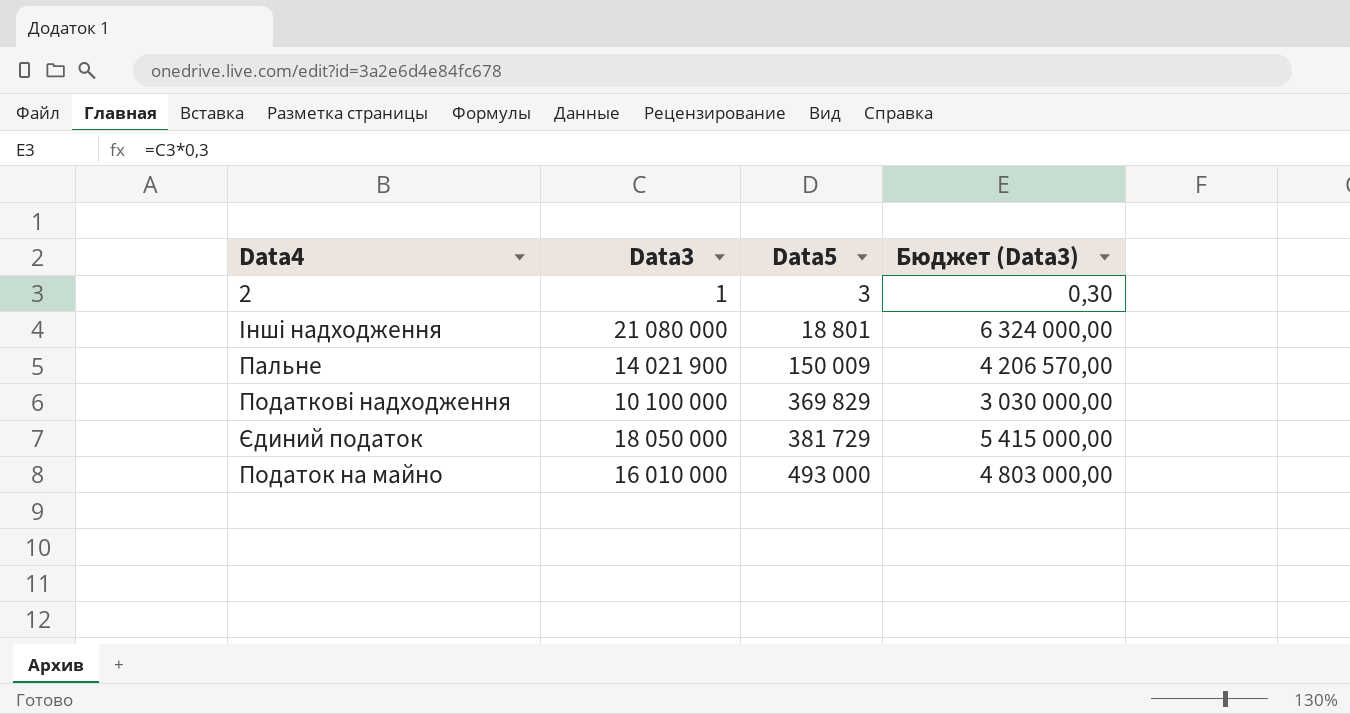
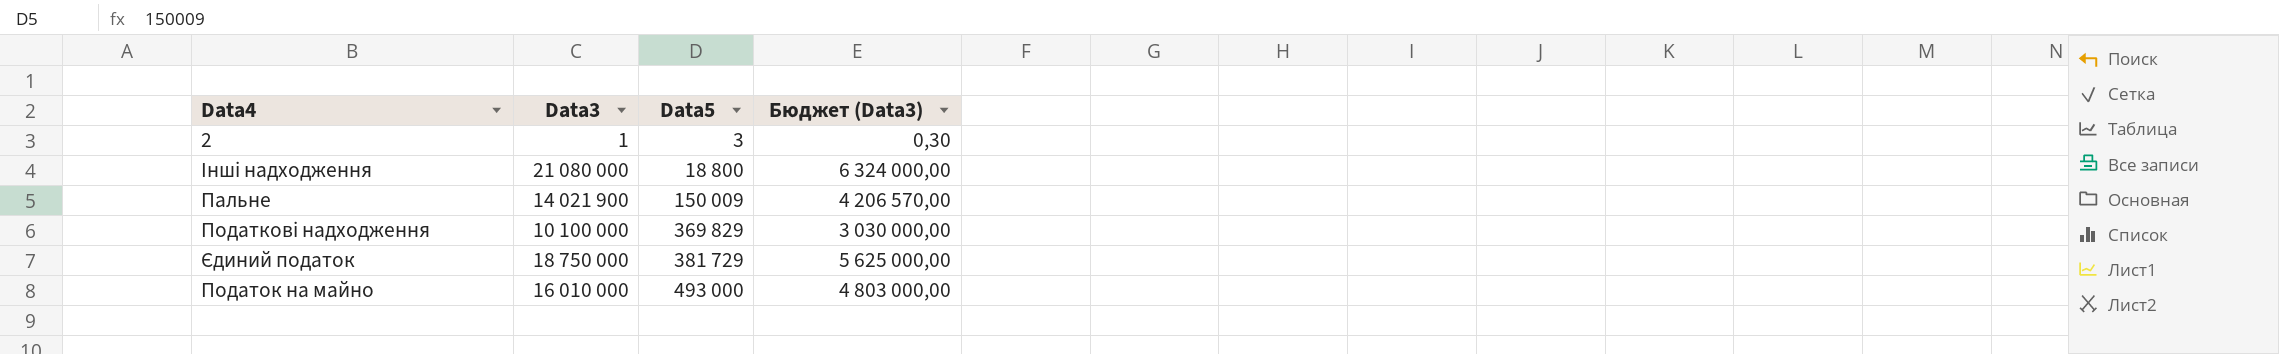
Інші надходження | Data5: 18 801 -> 18 800
Єдиний податок | Data3: 18 050 000 -> 18 750 000
Єдиний податок | Бюджет (Data3): 5 415 000,00 -> 5 625 000,00

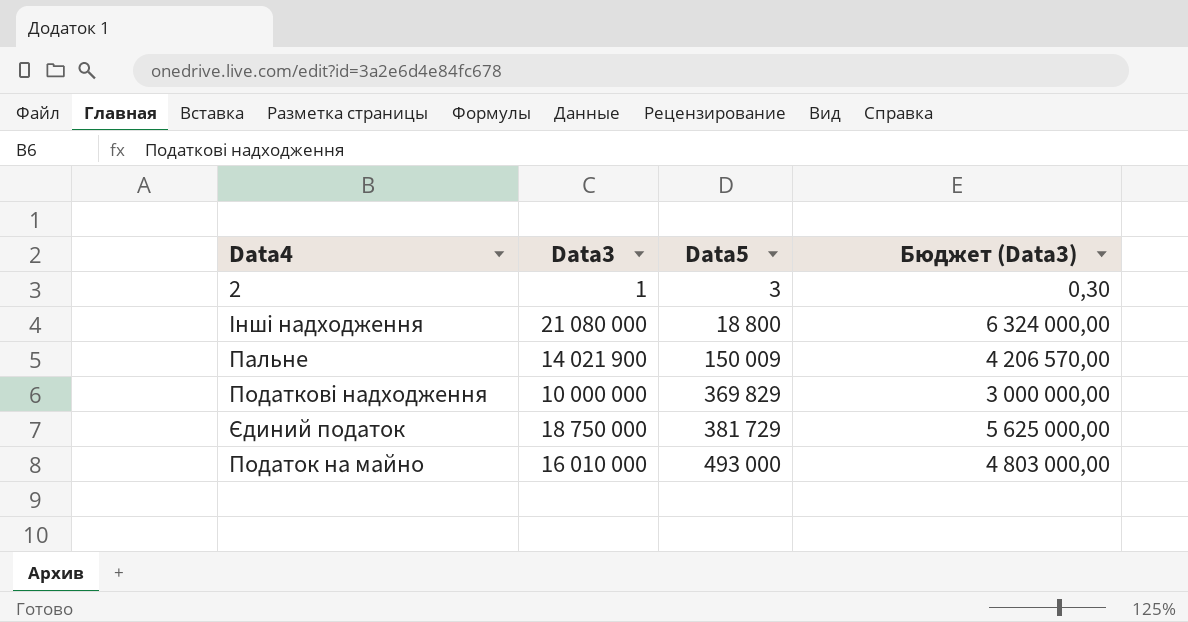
Податкові надходження | Data3: 10 100 000 -> 10 000 000
Податкові надходження | Бюджет (Data3): 3 030 000,00 -> 3 000 000,00

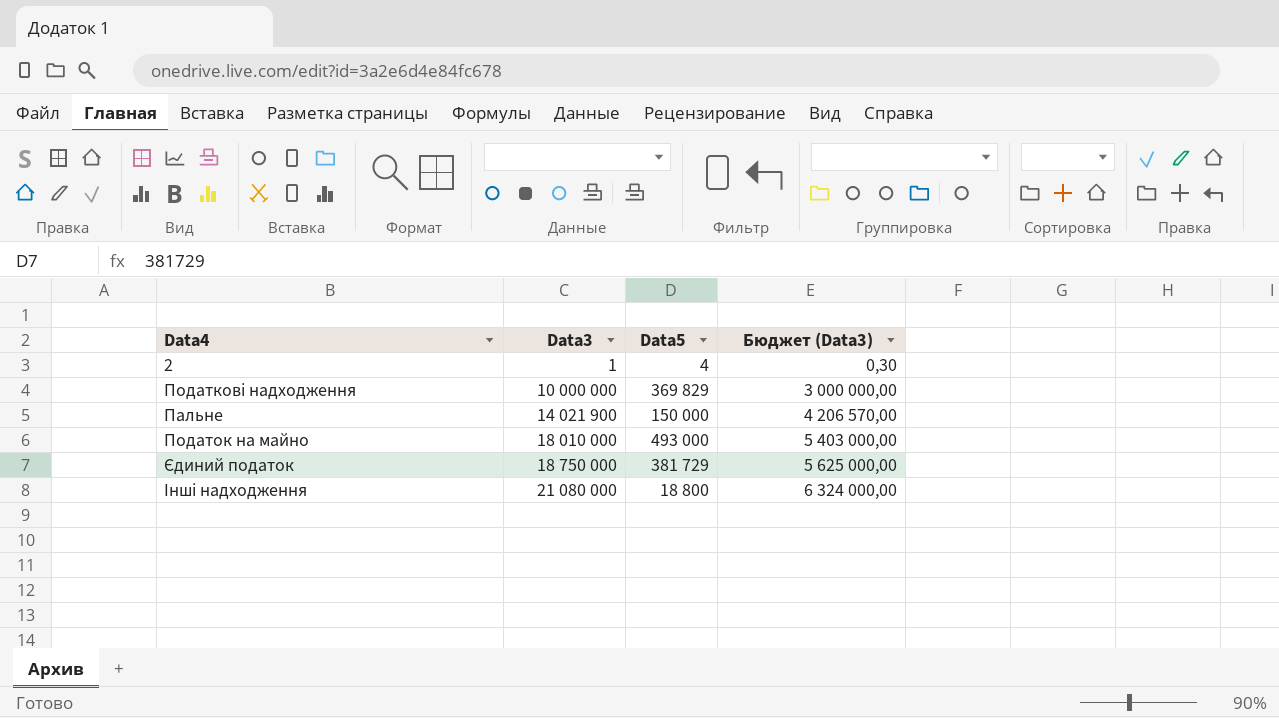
row order: Data5 ascending -> Data3 ascending
2 | Data5: 3 -> 4
Пальне | Data5: 150 009 -> 150 000
Податок на майно | Data3: 16 010 000 -> 18 010 000
Податок на майно | Бюджет (Data3): 4 803 000,00 -> 5 403 000,00

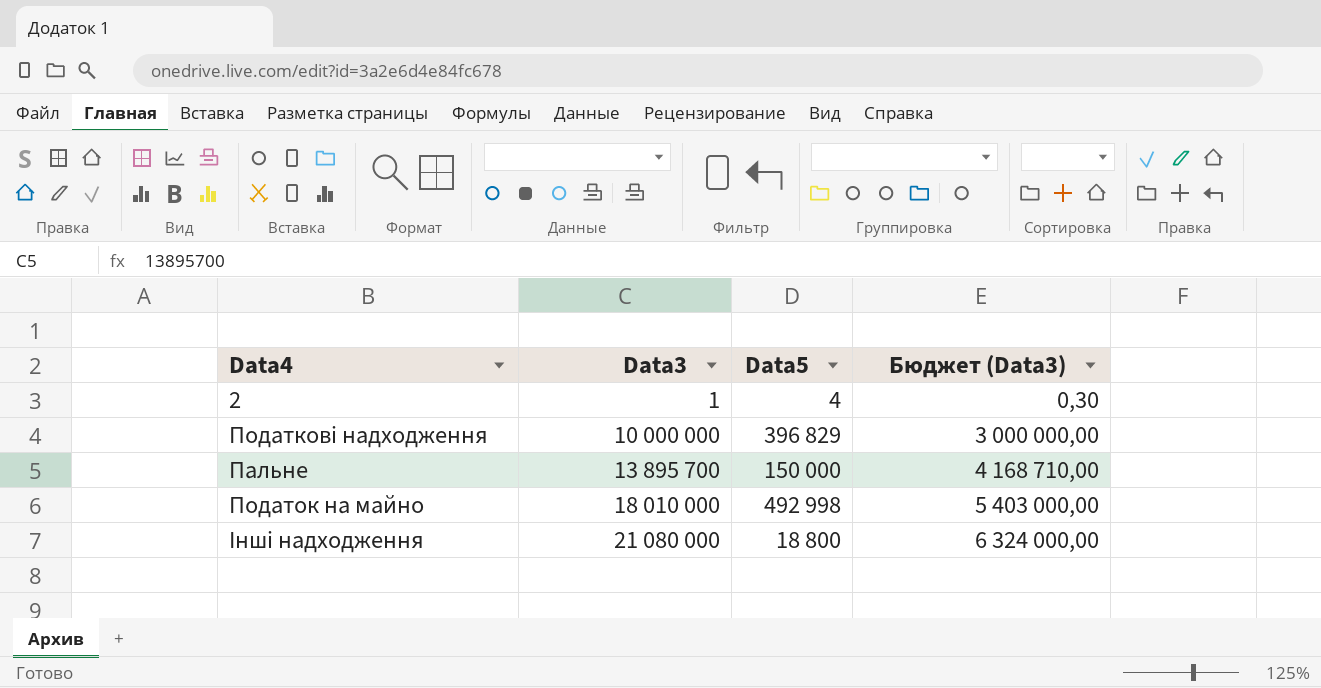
row Єдиний податок: 18 750 000 | 381 729 | 5 625 000,00 -> none
Податкові надходження | Data5: 369 829 -> 396 829
Пальне | Data3: 14 021 900 -> 13 895 700
Пальне | Бюджет (Data3): 4 206 570,00 -> 4 168 710,00
Податок на майно | Data5: 493 000 -> 492 998

